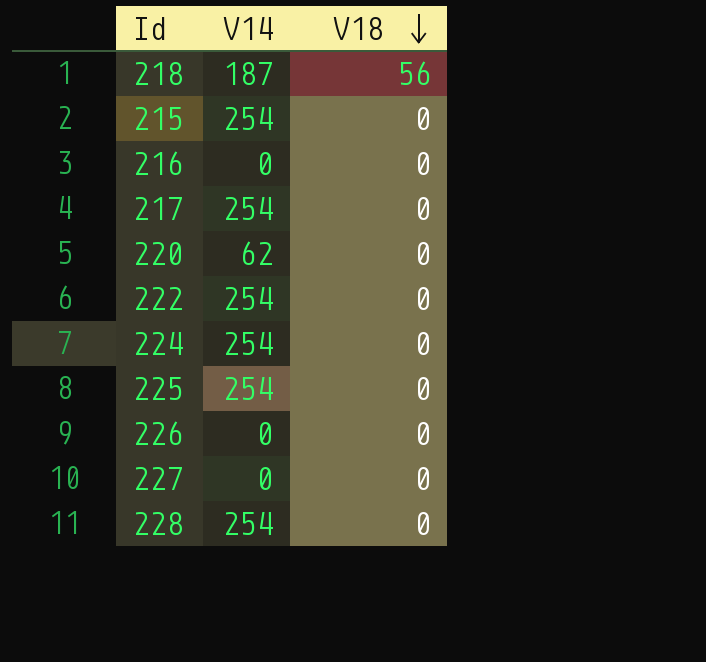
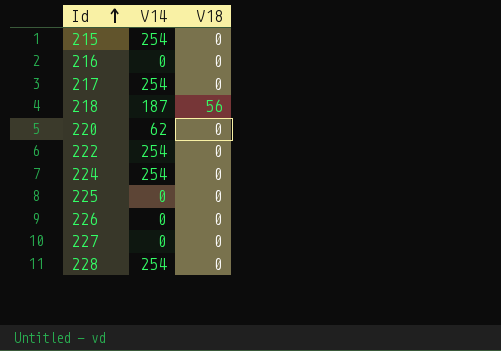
row order: V18 descending -> Id ascending
225 | V14: 254 -> 0

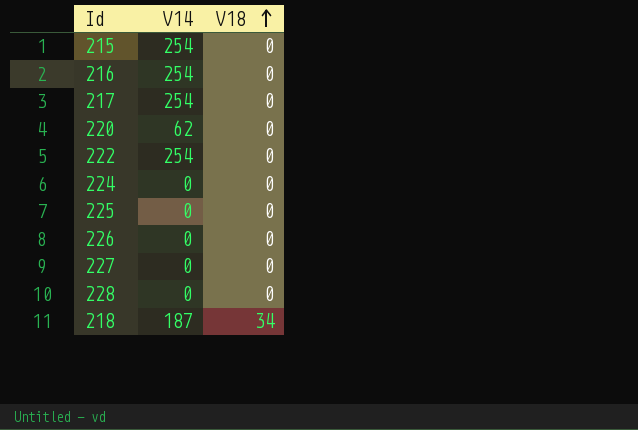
row order: Id ascending -> V18 ascending
216 | V14: 0 -> 254
224 | V14: 254 -> 0
228 | V14: 254 -> 0
218 | V18: 56 -> 34

